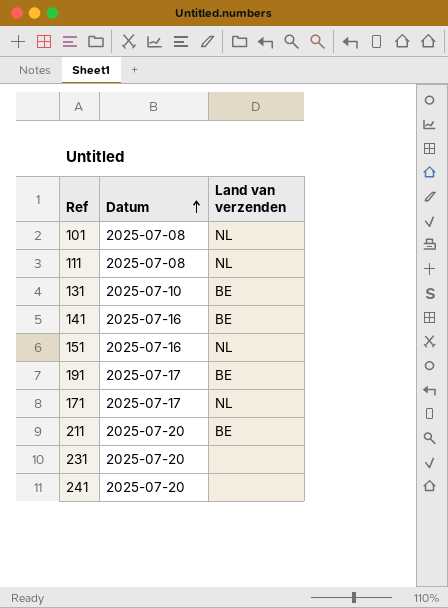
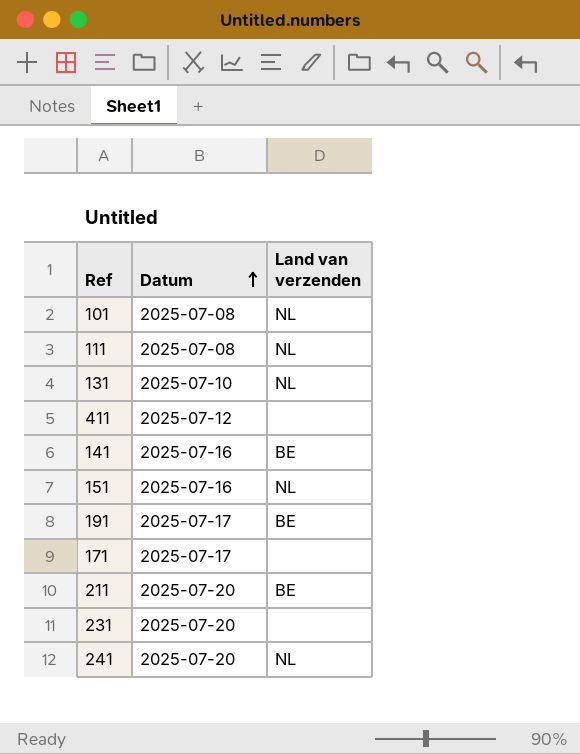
131 | Land van verzenden: BE -> NL
row 411: none -> 2025-07-12 | none
171 | Land van verzenden: NL -> none
241 | Land van verzenden: none -> NL

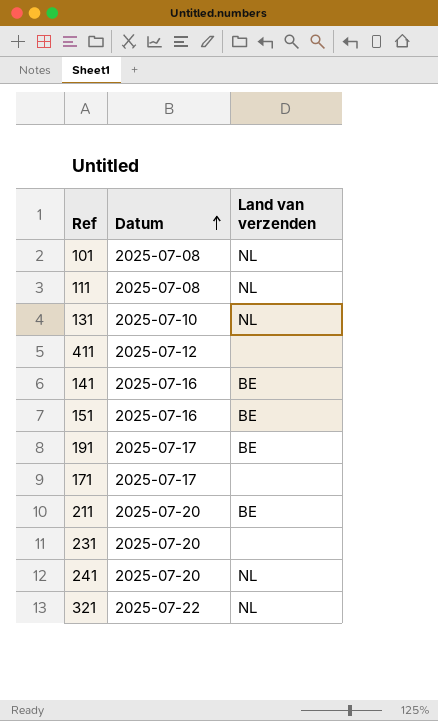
151 | Land van verzenden: NL -> BE
row 321: none -> 2025-07-22 | NL

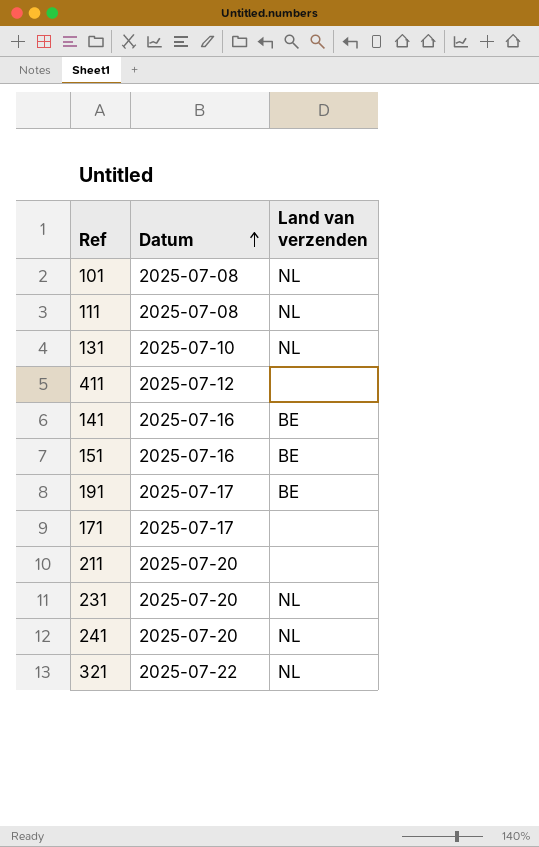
211 | Land van verzenden: BE -> none
231 | Land van verzenden: none -> NL

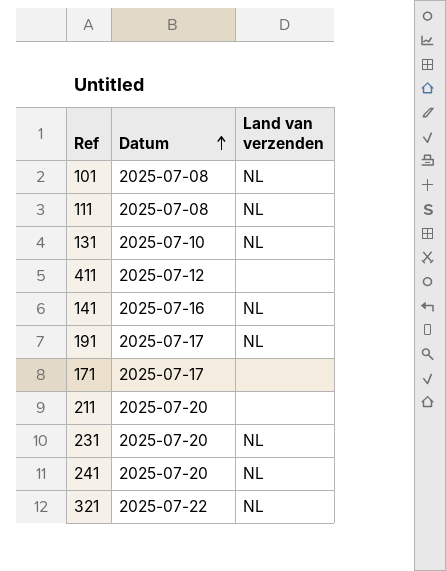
row 151: 2025-07-16 | BE -> none
141 | Land van verzenden: BE -> NL
191 | Land van verzenden: BE -> NL

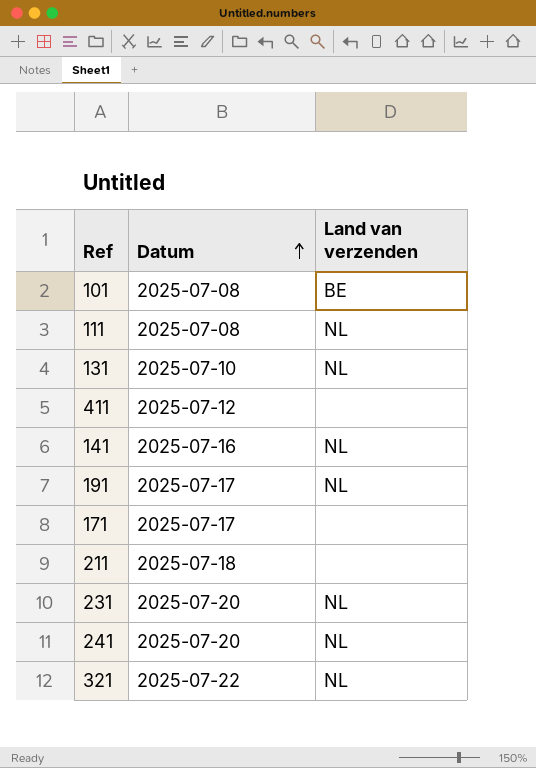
101 | Land van verzenden: NL -> BE
211 | Datum: 2025-07-20 -> 2025-07-18

